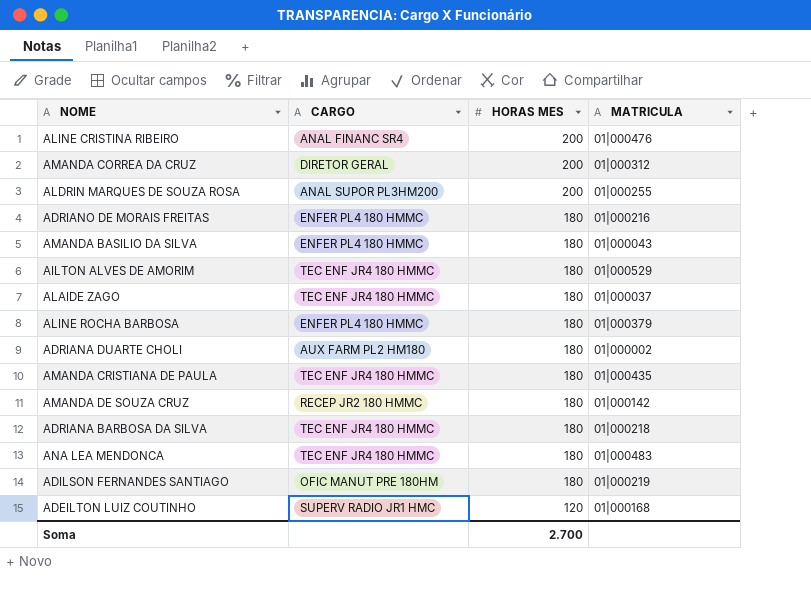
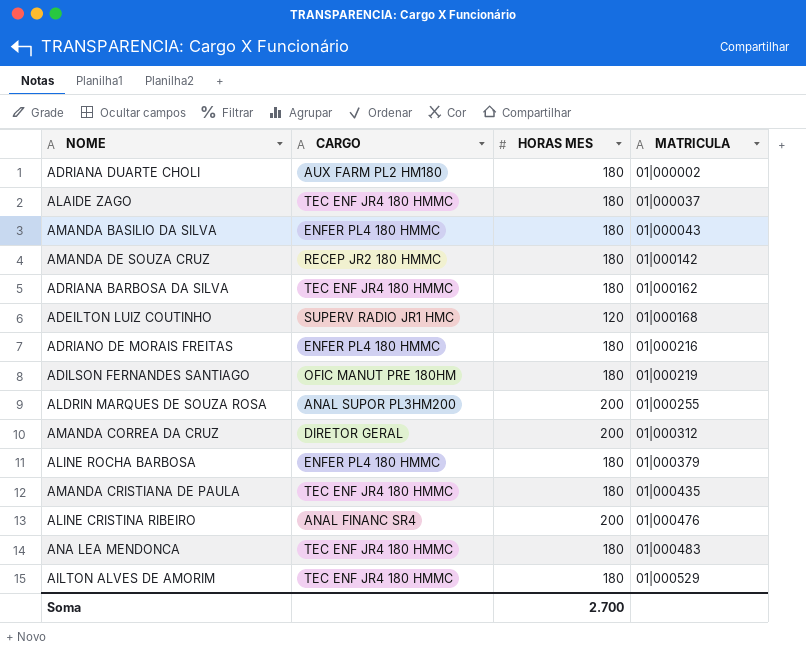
row order: HORAS MES descending -> MATRICULA ascending
ADRIANA BARBOSA DA SILVA | MATRICULA: 01|000218 -> 01|000162

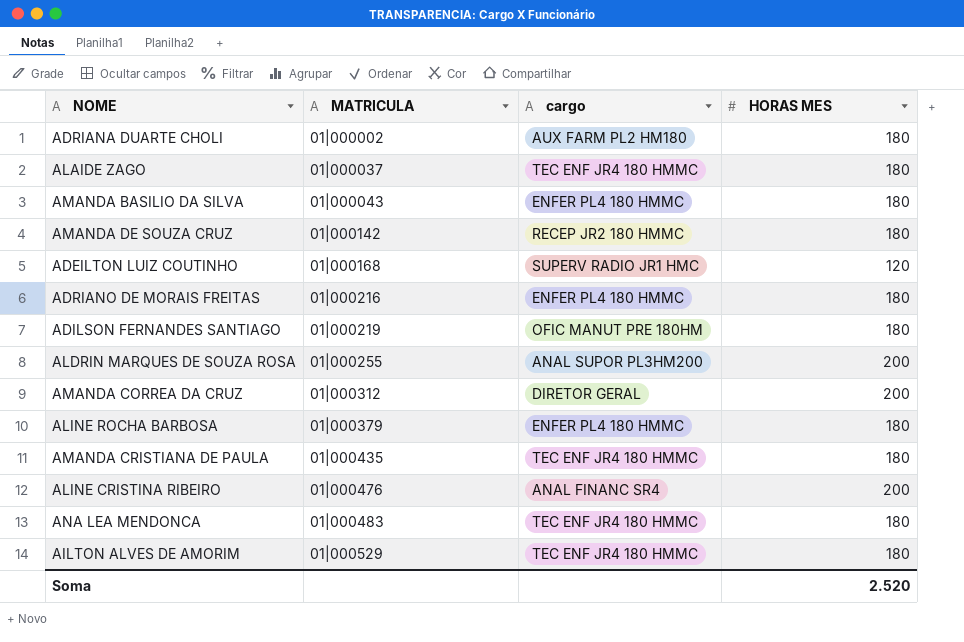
column MATRICULA | position: 4 -> 2
column name: CARGO -> cargo
row ADRIANA BARBOSA DA SILVA: TEC ENF JR4 180 HMMC | 180 | 01|000162 -> none
Soma | HORAS MES: 2.700 -> 2.520

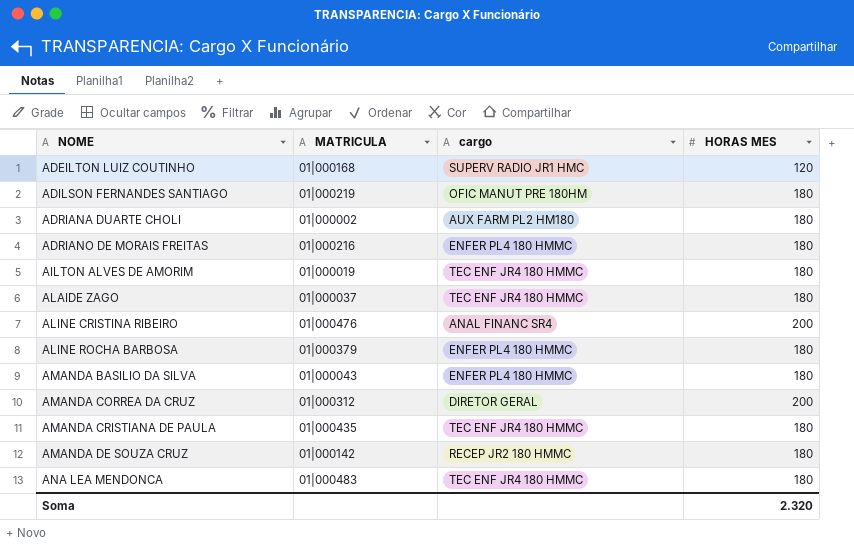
row order: MATRICULA ascending -> NOME ascending
row ALDRIN MARQUES DE SOUZA ROSA: 01|000255 | ANAL SUPOR PL3HM200 | 200 -> none
AILTON ALVES DE AMORIM | MATRICULA: 01|000529 -> 01|000019
Soma | HORAS MES: 2.520 -> 2.320

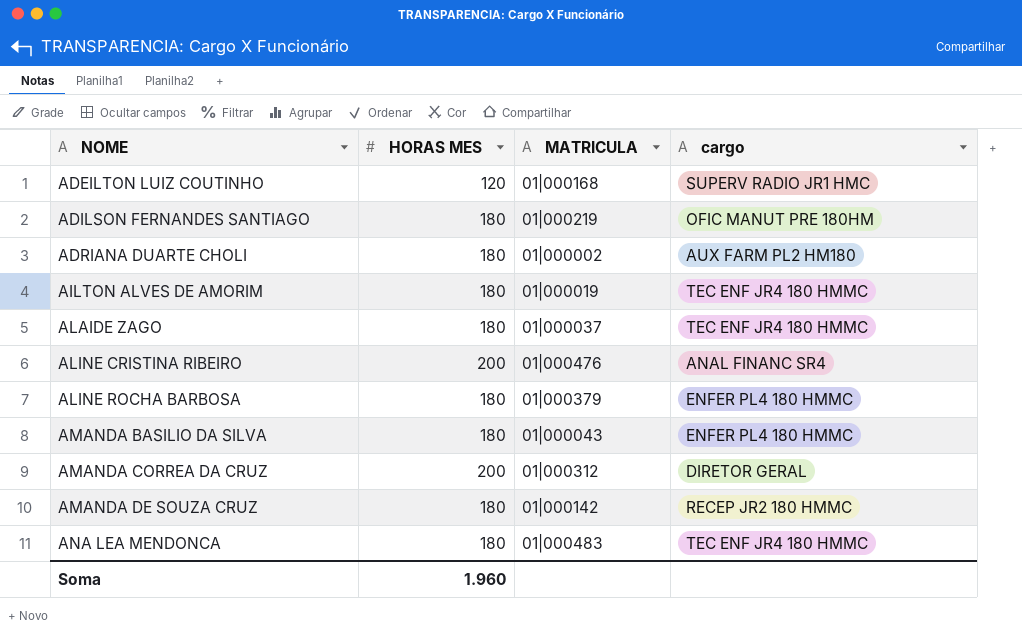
column HORAS MES | position: 4 -> 2
row ADRIANO DE MORAIS FREITAS: 01|000216 | ENFER PL4 180 HMMC | 180 -> none
row AMANDA CRISTIANA DE PAULA: 01|000435 | TEC ENF JR4 180 HMMC | 180 -> none
Soma | HORAS MES: 2.320 -> 1.960

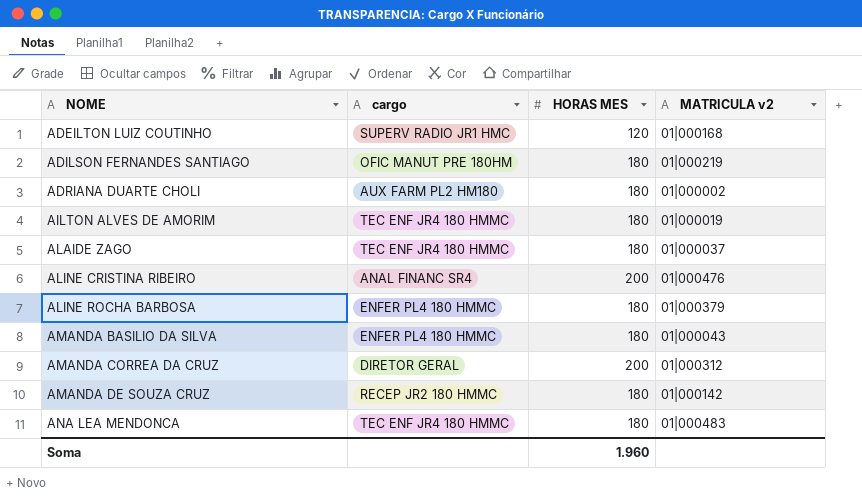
column cargo | position: 4 -> 2
column name: MATRICULA -> MATRICULA v2

